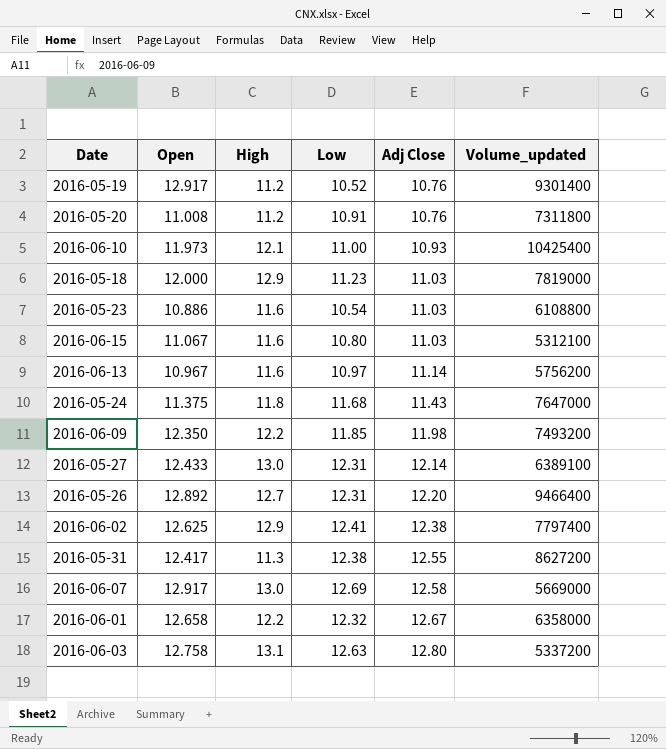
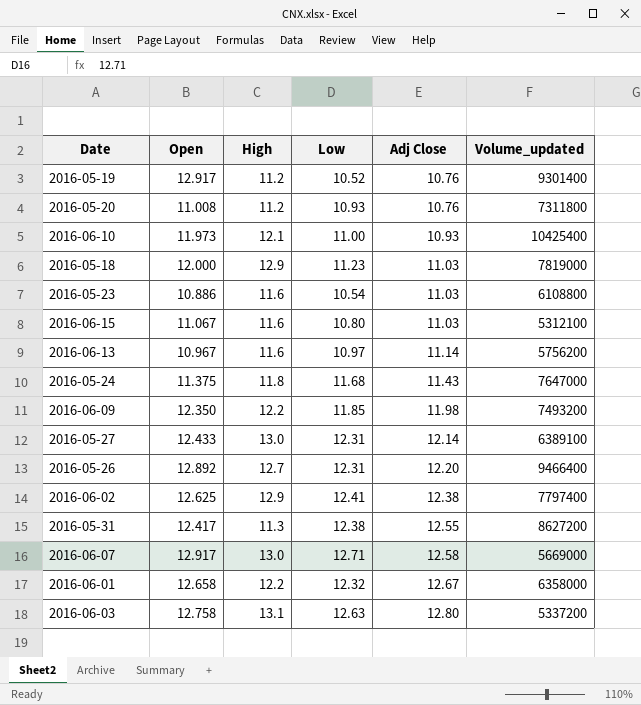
2016-05-20 | Low: 10.91 -> 10.93
2016-06-07 | Low: 12.69 -> 12.71

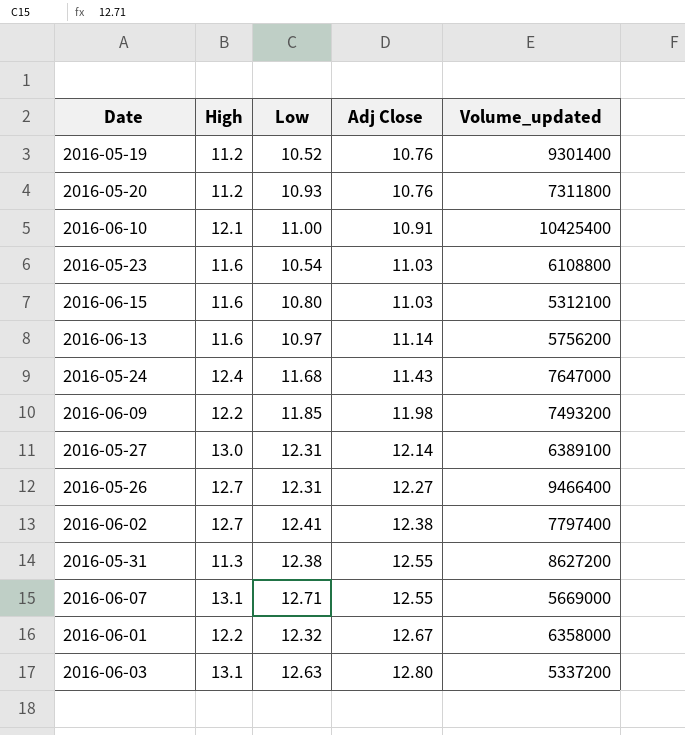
column Open | position: 2 -> none
row 2016-05-18: 12.000 | 12.9 | 11.23 | 11.03 | 7819000 -> none
2016-06-10 | Adj Close: 10.93 -> 10.91
2016-05-24 | High: 11.8 -> 12.4
2016-05-26 | Adj Close: 12.20 -> 12.27
2016-06-02 | High: 12.9 -> 12.7
2016-06-07 | High: 13.0 -> 13.1
2016-06-07 | Adj Close: 12.58 -> 12.55

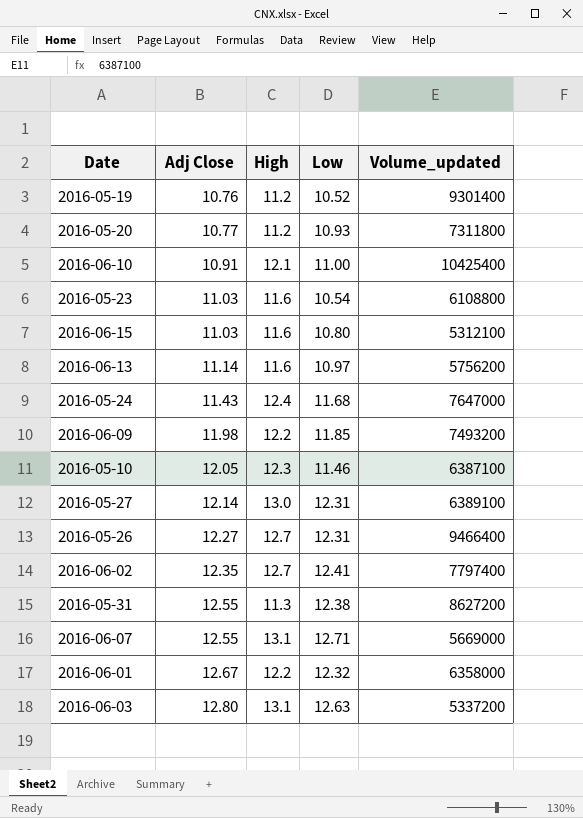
column Adj Close | position: 4 -> 2
2016-05-20 | Adj Close: 10.76 -> 10.77
row 2016-05-10: none -> 12.05 | 12.3 | 11.46 | 6387100
2016-06-02 | Adj Close: 12.38 -> 12.35

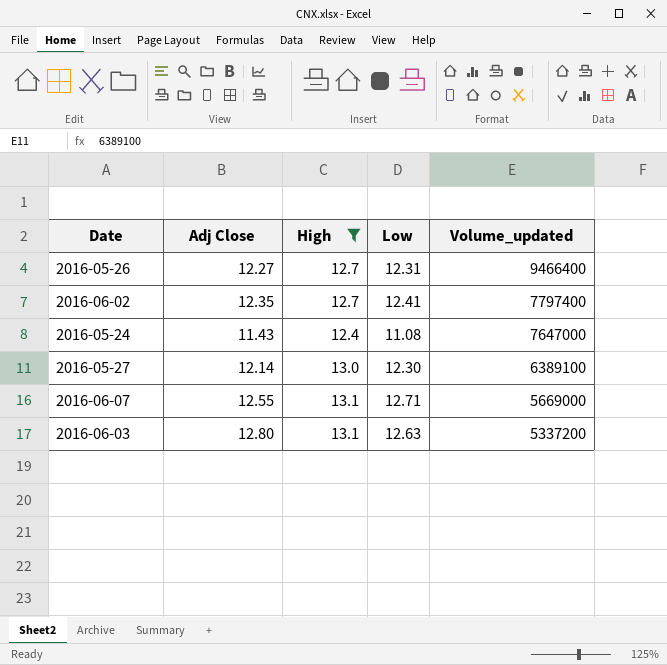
filter: none -> High >= 12.4
row order: Adj Close ascending -> Volume_updated descending
2016-05-24 | Low: 11.68 -> 11.08
2016-05-27 | Low: 12.31 -> 12.30

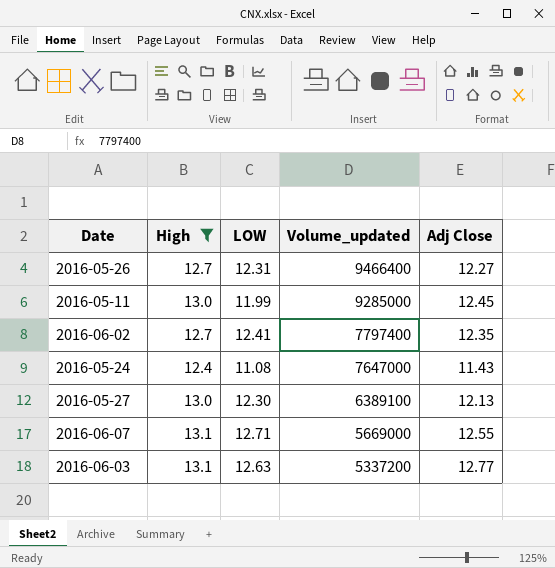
column name: Low -> LOW
column Adj Close | position: 2 -> 5
row 2016-05-11: none -> 13.0 | 11.99 | 9285000 | 12.45
2016-05-27 | Adj Close: 12.14 -> 12.13
2016-06-03 | Adj Close: 12.80 -> 12.77

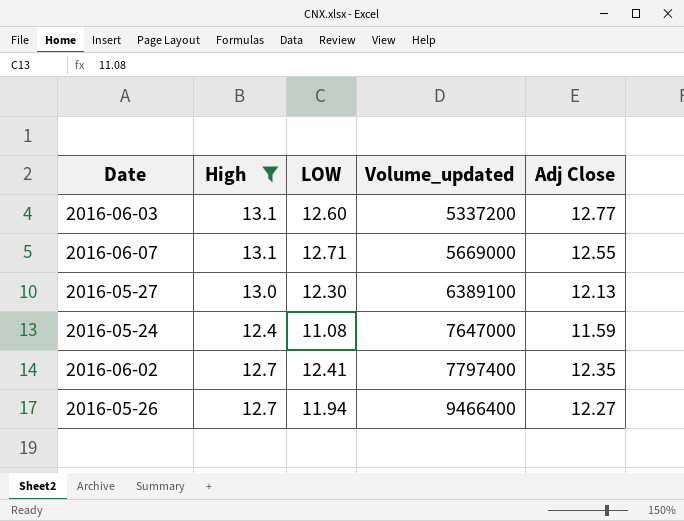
row order: Volume_updated descending -> Volume_updated ascending
row 2016-05-11: 13.0 | 11.99 | 9285000 | 12.45 -> none
2016-06-03 | LOW: 12.63 -> 12.60
2016-05-24 | Adj Close: 11.43 -> 11.59
2016-05-26 | LOW: 12.31 -> 11.94

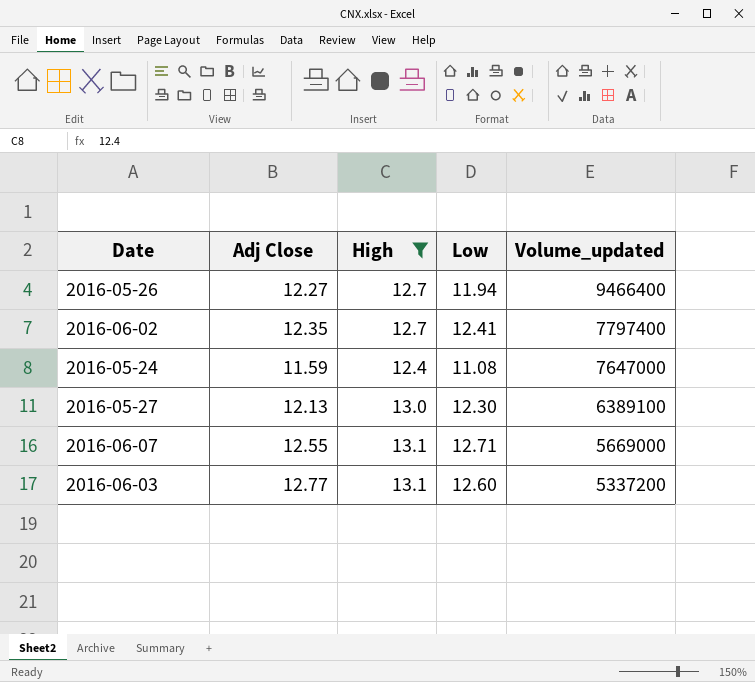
row order: Volume_updated ascending -> Volume_updated descending
column Adj Close | position: 5 -> 2
column name: LOW -> Low

